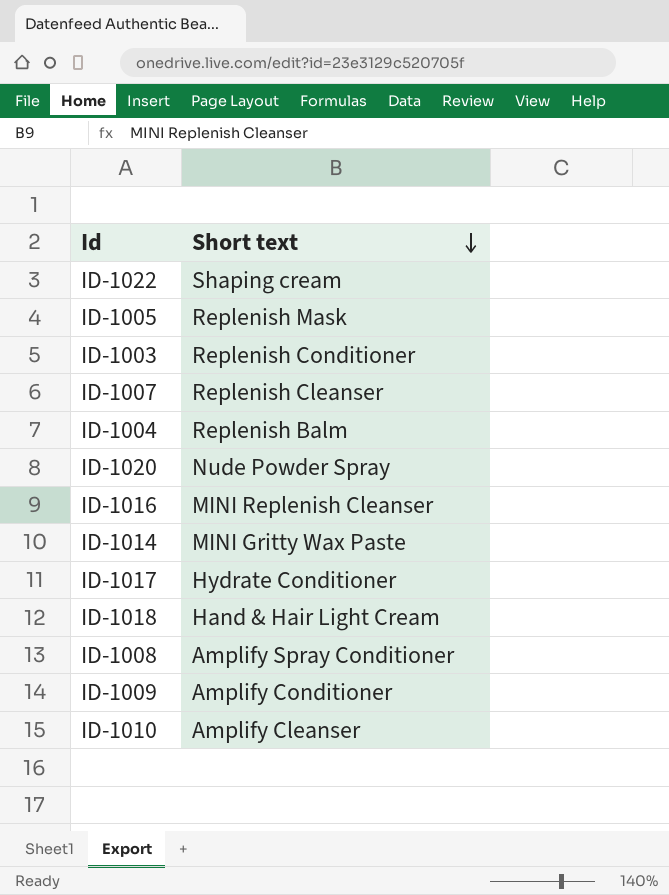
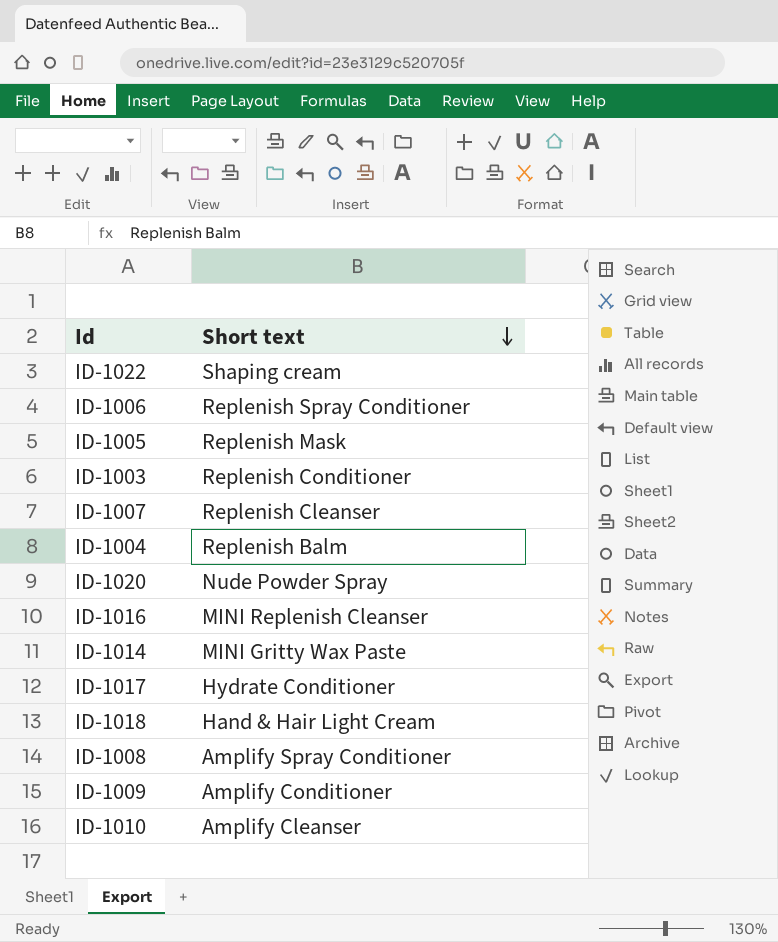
row ID-1006: none -> Replenish Spray Conditioner

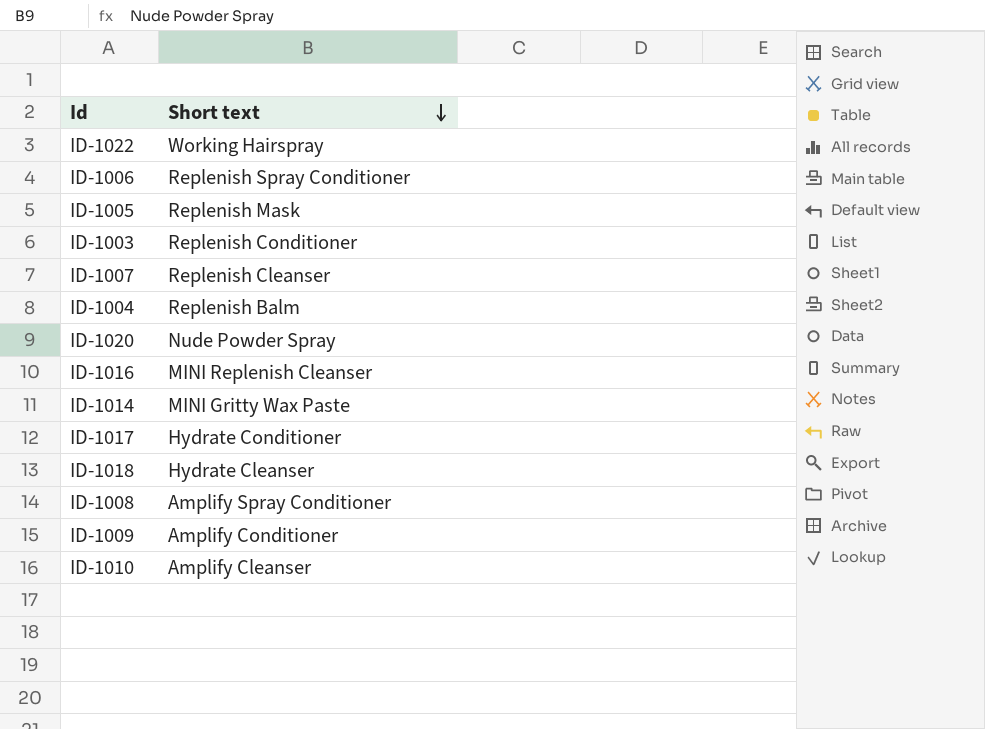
ID-1022 | Short text: Shaping cream -> Working Hairspray
ID-1018 | Short text: Hand & Hair Light Cream -> Hydrate Cleanser

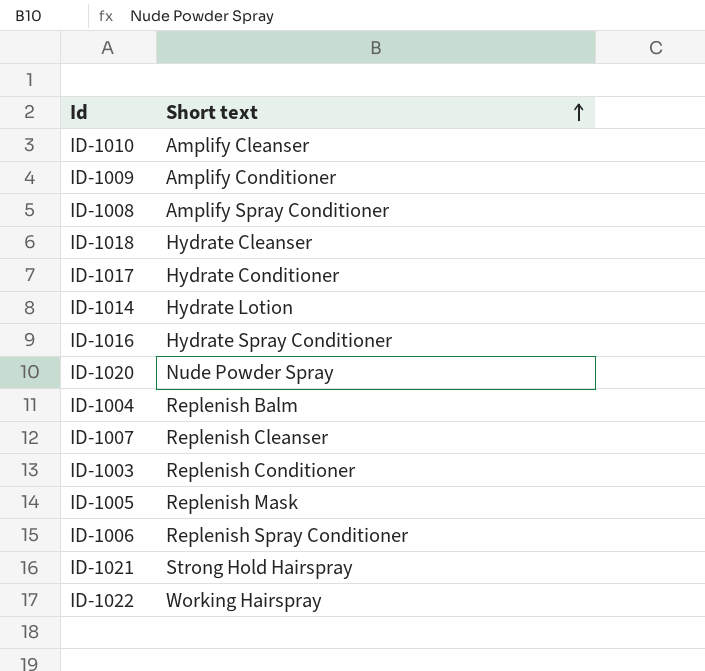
row order: Short text descending -> Short text ascending
ID-1014 | Short text: MINI Gritty Wax Paste -> Hydrate Lotion
ID-1016 | Short text: MINI Replenish Cleanser -> Hydrate Spray Conditioner
row ID-1021: none -> Strong Hold Hairspray

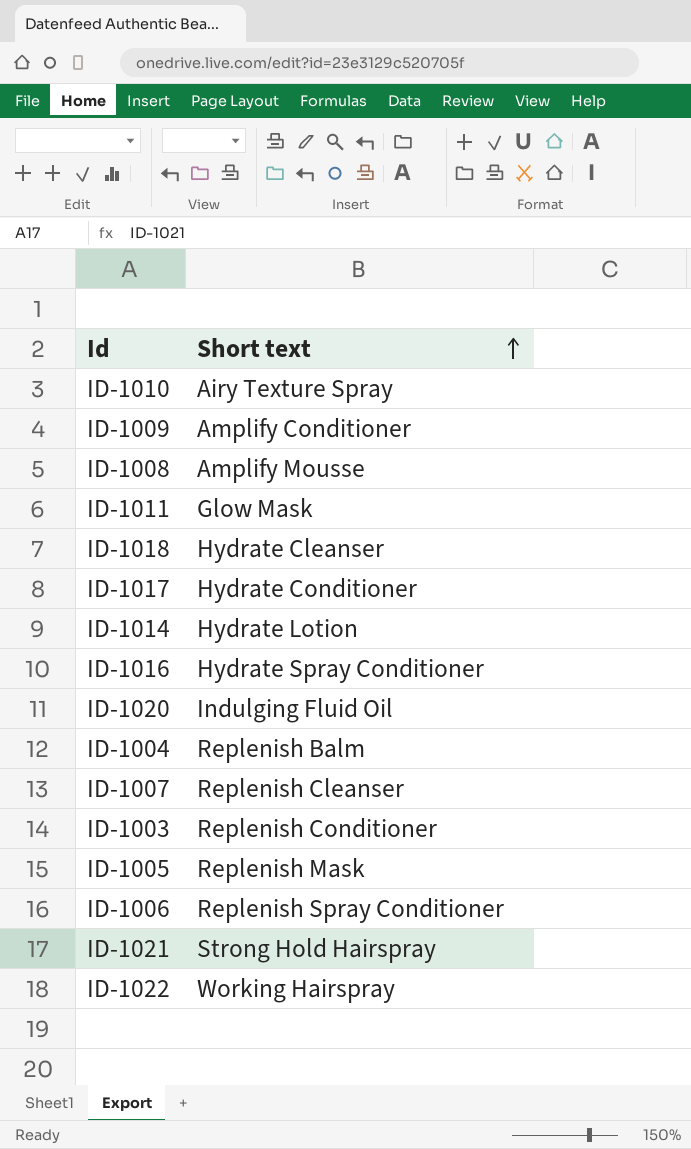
ID-1010 | Short text: Amplify Cleanser -> Airy Texture Spray
ID-1008 | Short text: Amplify Spray Conditioner -> Amplify Mousse
row ID-1011: none -> Glow Mask
ID-1020 | Short text: Nude Powder Spray -> Indulging Fluid Oil

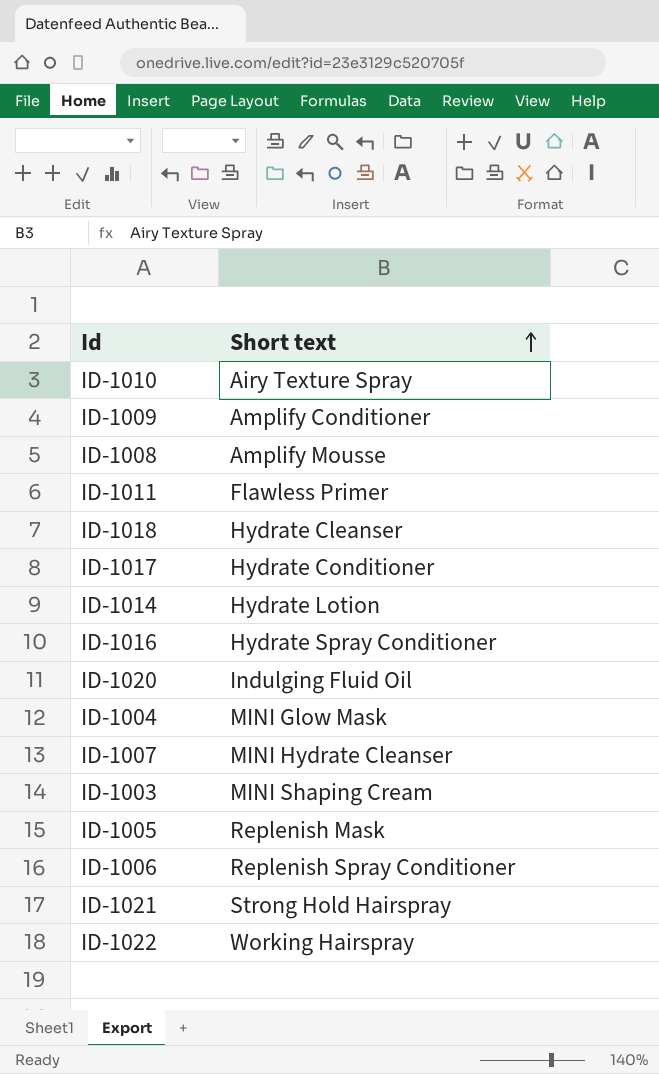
ID-1011 | Short text: Glow Mask -> Flawless Primer
ID-1004 | Short text: Replenish Balm -> MINI Glow Mask
ID-1007 | Short text: Replenish Cleanser -> MINI Hydrate Cleanser
ID-1003 | Short text: Replenish Conditioner -> MINI Shaping Cream

